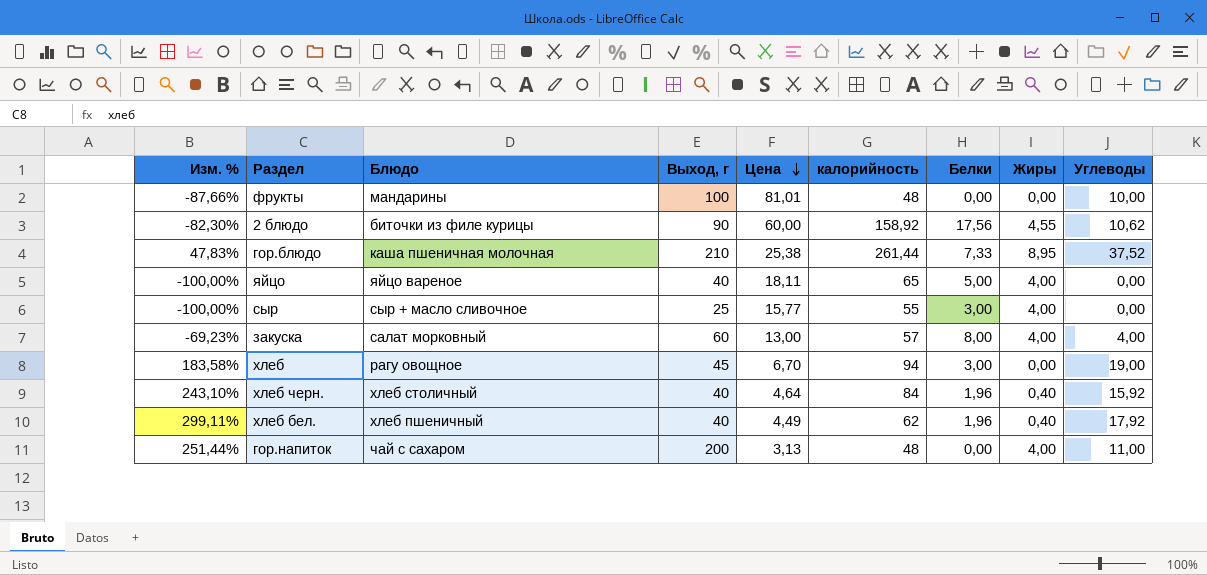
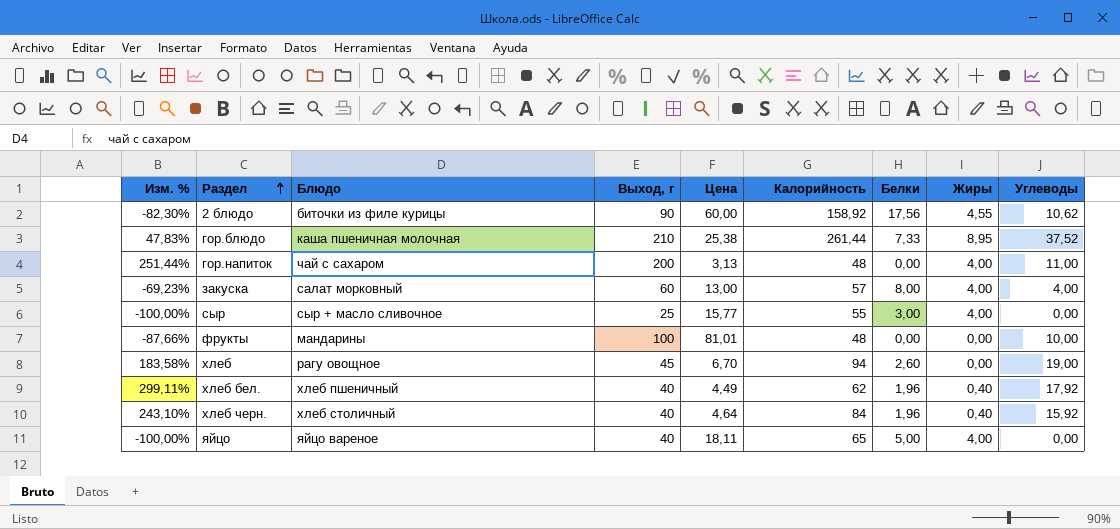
row order: Цена descending -> Раздел ascending
column name: калорийность -> Калорийность
хлеб | Белки: 3,00 -> 2,60

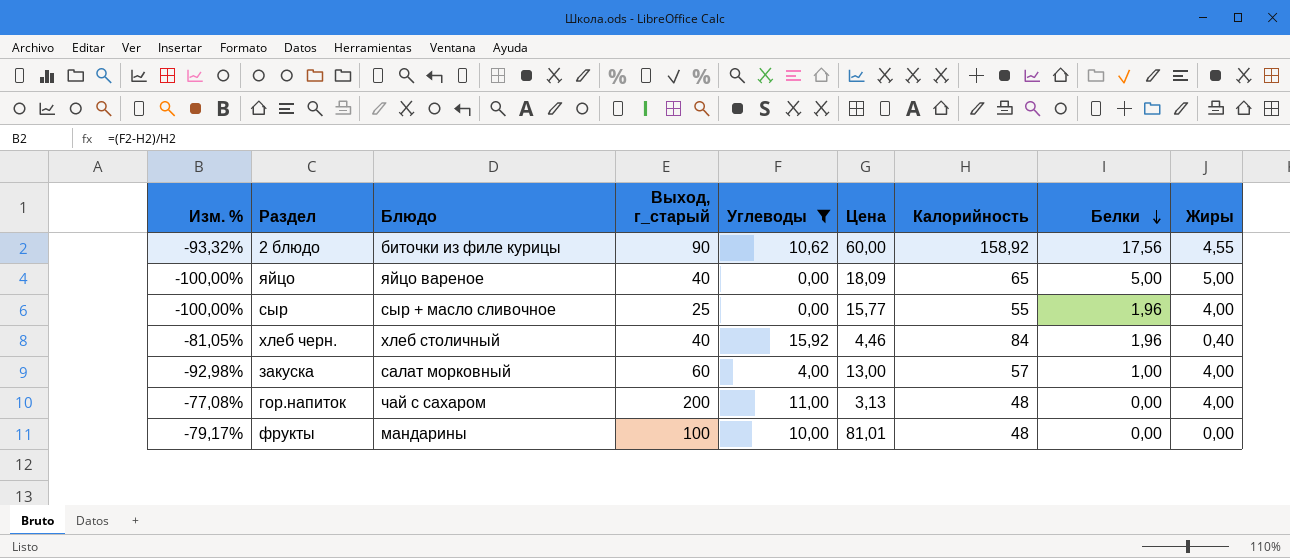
filter: none -> Углеводы <= 15,92
row order: Раздел ascending -> Белки descending
column Изм. % | formula: ([Углеводы] - [Цена]) / [Цена] -> ([Углеводы] - [Калорийность]) / [Калорийность]
column name: Выход, г -> Выход, г_старый
column Углеводы | position: 9 -> 5
яйцо | Цена: 18,11 -> 18,09
яйцо | Жиры: 4,00 -> 5,00
сыр | Белки: 3,00 -> 1,96
хлеб черн. | Цена: 4,64 -> 4,46
закуска | Белки: 8,00 -> 1,00

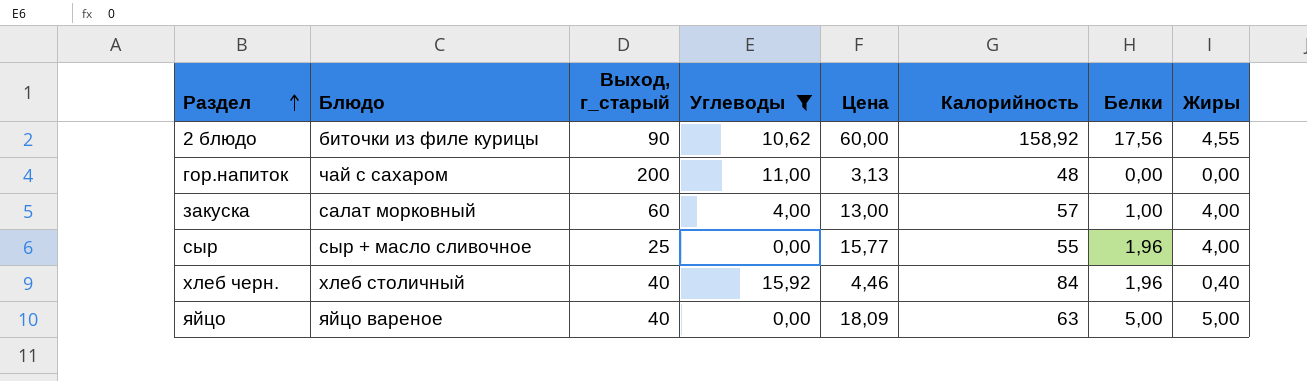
row order: Белки descending -> Раздел ascending
column Изм. % | formula: ([Углеводы] - [Калорийность]) / [Калорийность] -> none
row фрукты: -79,17% | мандарины | 100 | 10,00 | 81,01 | 48 | 0,00 | 0,00 -> none
гор.напиток | Жиры: 4,00 -> 0,00
яйцо | Калорийность: 65 -> 63

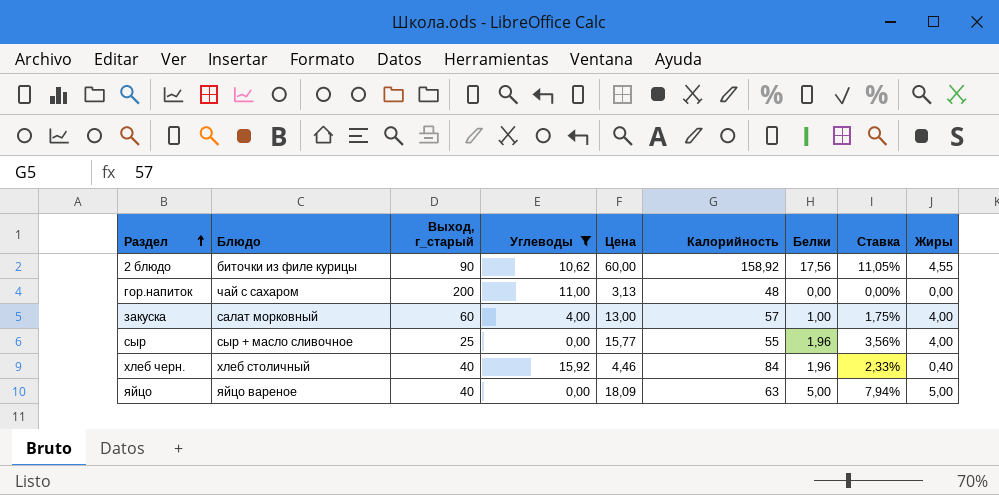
column Ставка | formula: none -> [Белки] / [Калорийность]

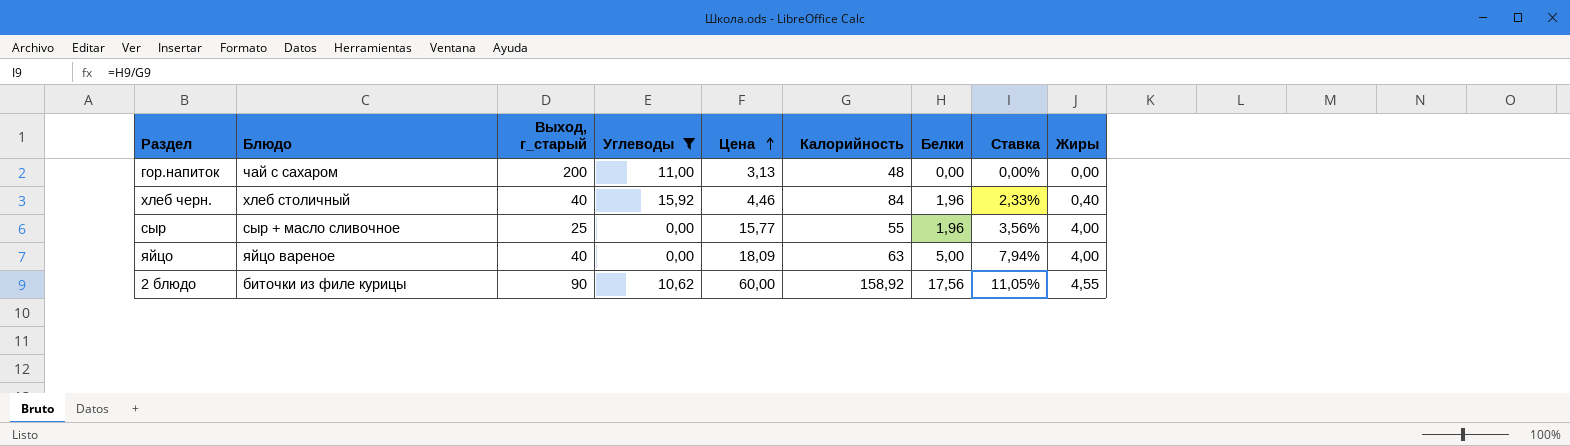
row order: Раздел ascending -> Цена ascending
row закуска: салат морковный | 60 | 4,00 | 13,00 | 57 | 1,00 | 1,75% | 4,00 -> none
яйцо | Жиры: 5,00 -> 4,00

